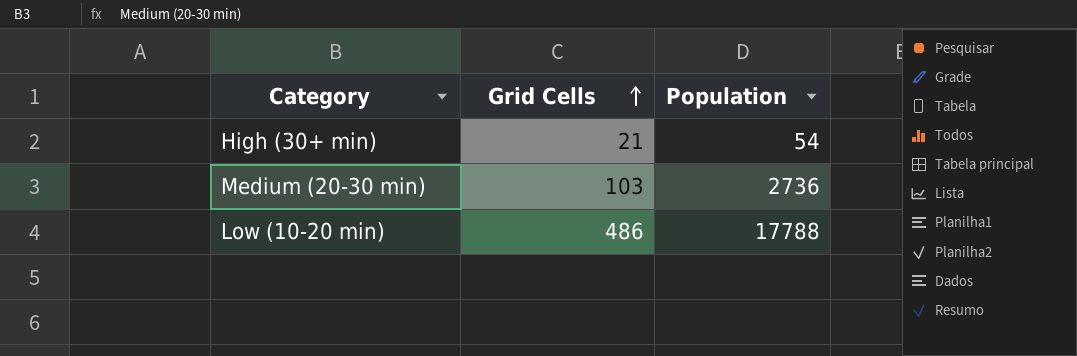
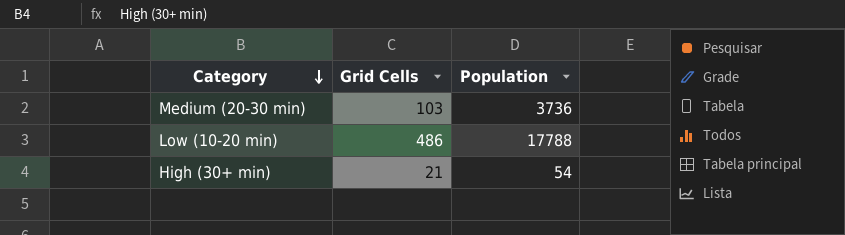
row order: Grid Cells ascending -> Category descending
Medium (20-30 min) | Population: 2736 -> 3736

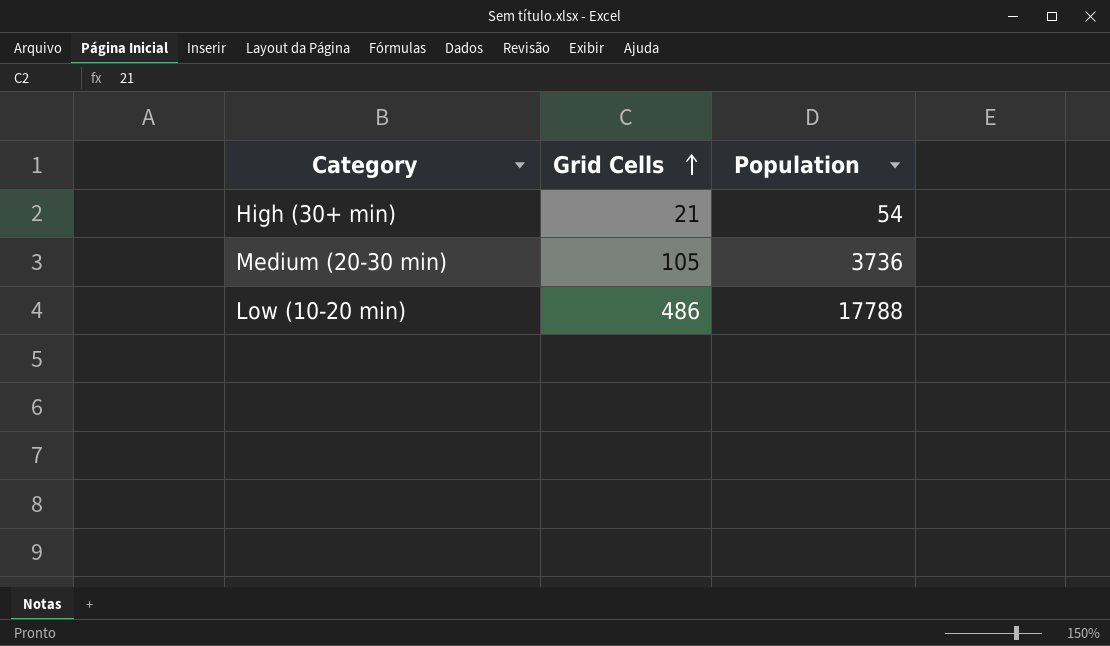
row order: Category descending -> Grid Cells ascending
Medium (20-30 min) | Grid Cells: 103 -> 105

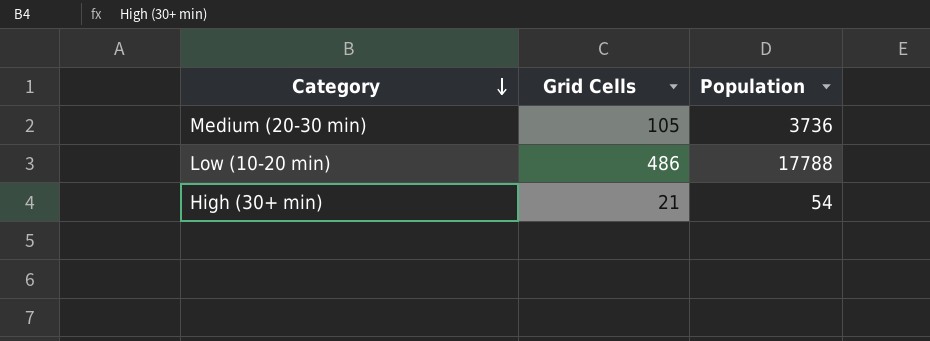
row order: Grid Cells ascending -> Category descending

